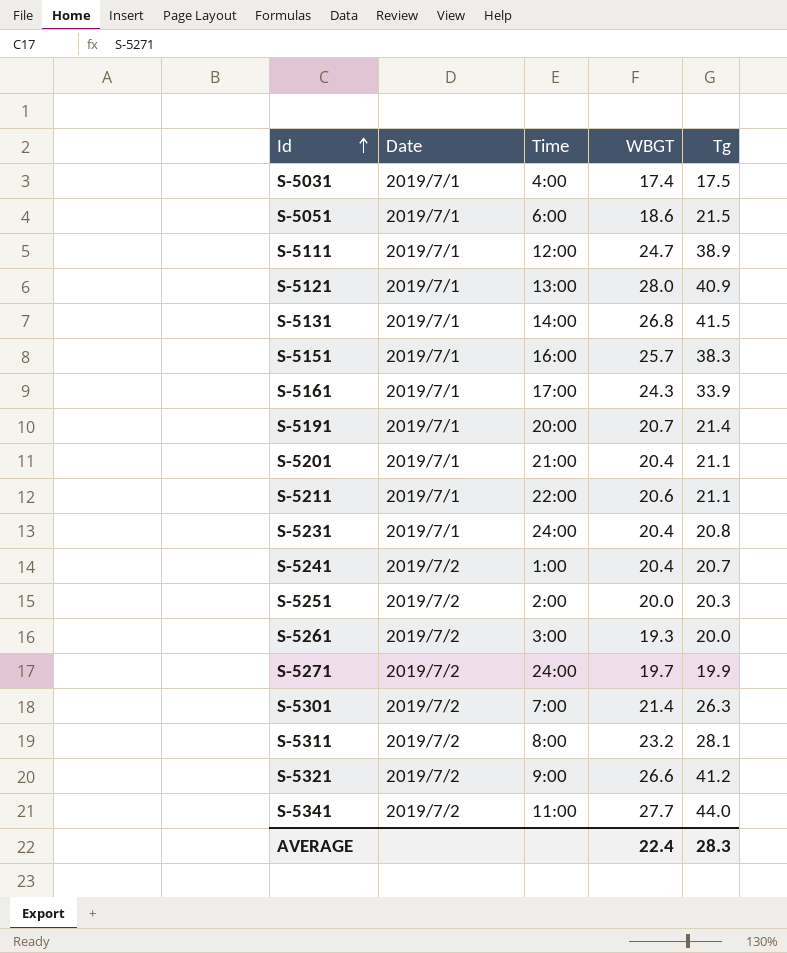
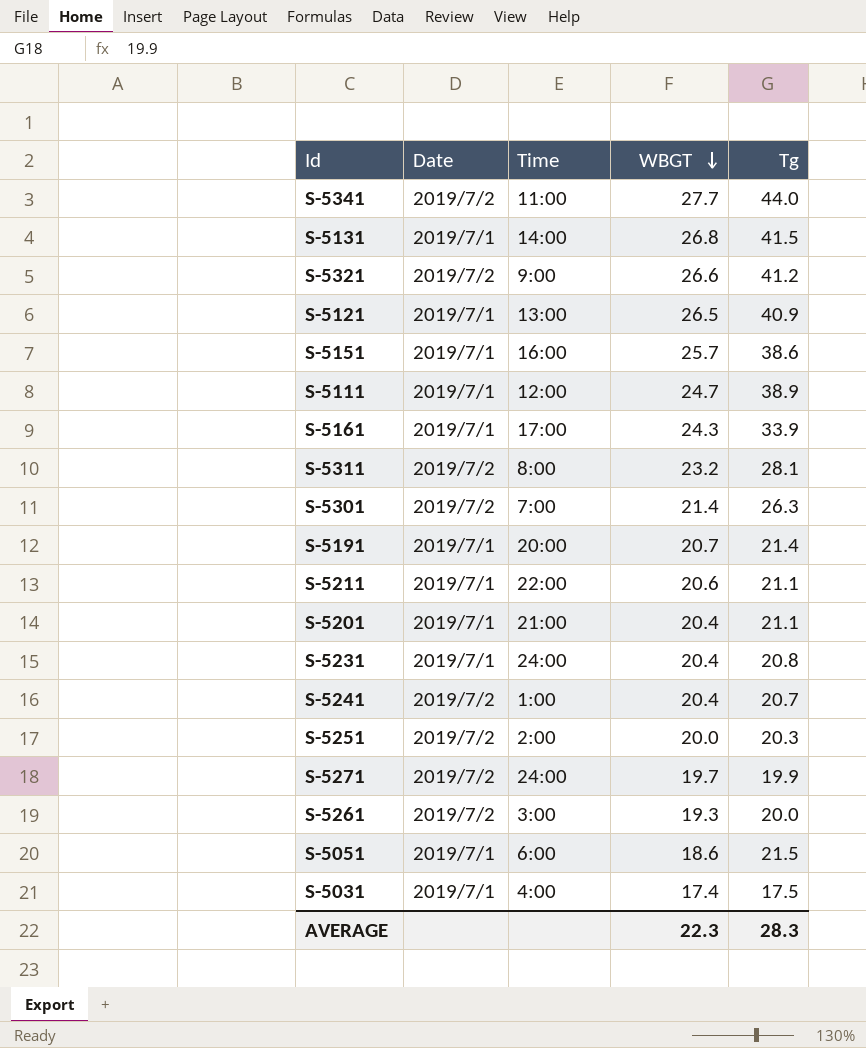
row order: Id ascending -> WBGT descending
S-5121 | WBGT: 28.0 -> 26.5
S-5151 | Tg: 38.3 -> 38.6
AVERAGE | WBGT: 22.4 -> 22.3

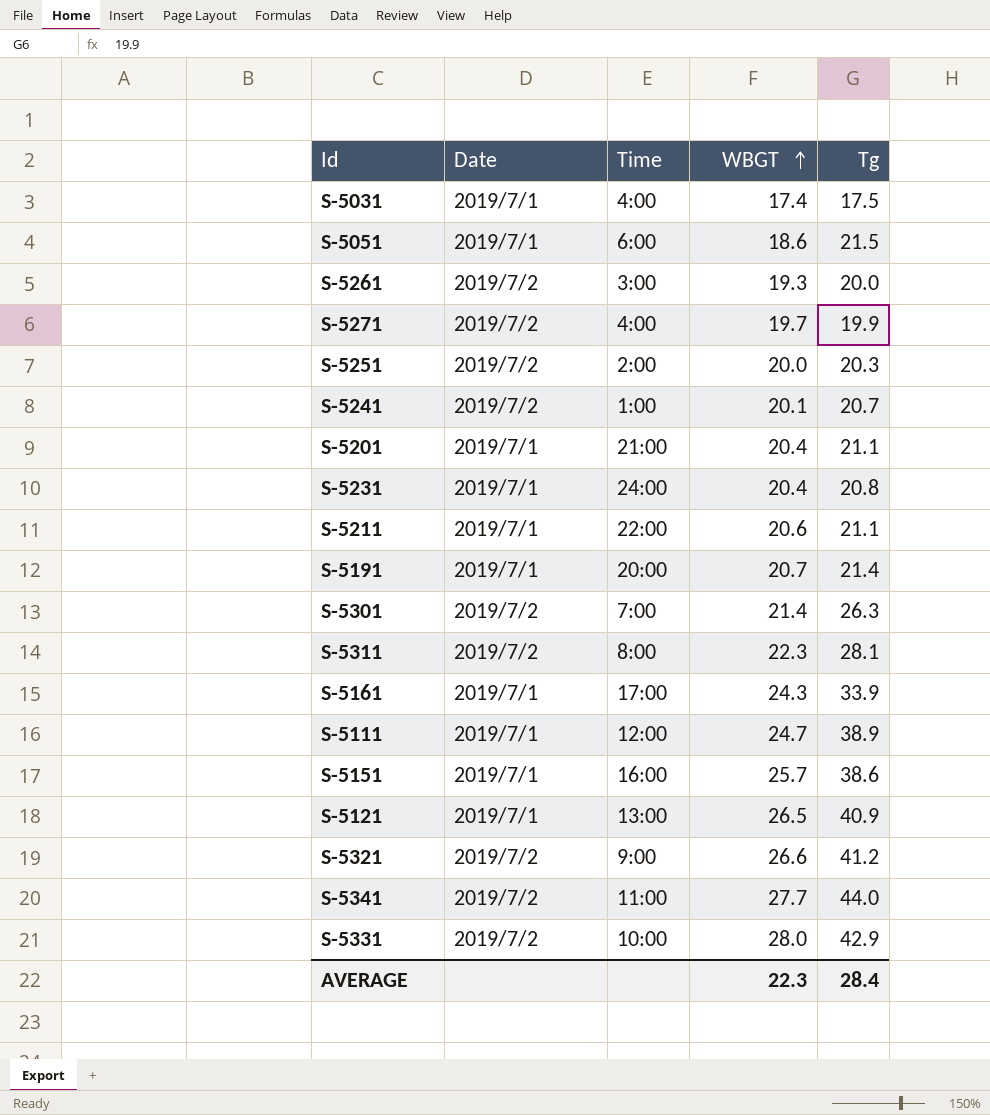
row order: WBGT descending -> WBGT ascending
row S-5131: 2019/7/1 | 14:00 | 26.8 | 41.5 -> none
S-5271 | Time: 24:00 -> 4:00
S-5241 | WBGT: 20.4 -> 20.1
S-5311 | WBGT: 23.2 -> 22.3
row S-5331: none -> 2019/7/2 | 10:00 | 28.0 | 42.9
AVERAGE | Tg: 28.3 -> 28.4

